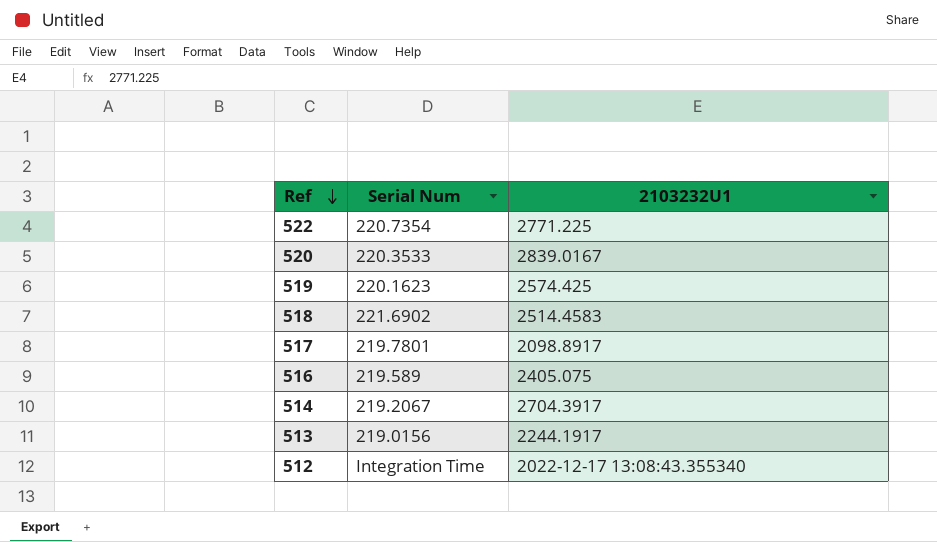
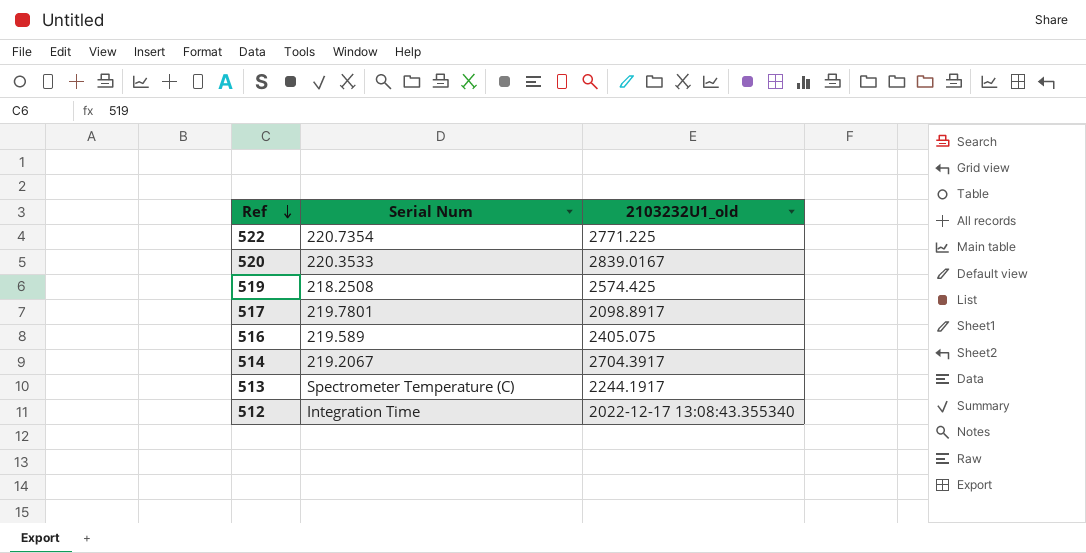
column name: 2103232U1 -> 2103232U1_old
row 518: 221.6902 | 2514.4583 -> none
519 | Serial Num: 220.1623 -> 218.2508
513 | Serial Num: 219.0156 -> Spectrometer Temperature (C)

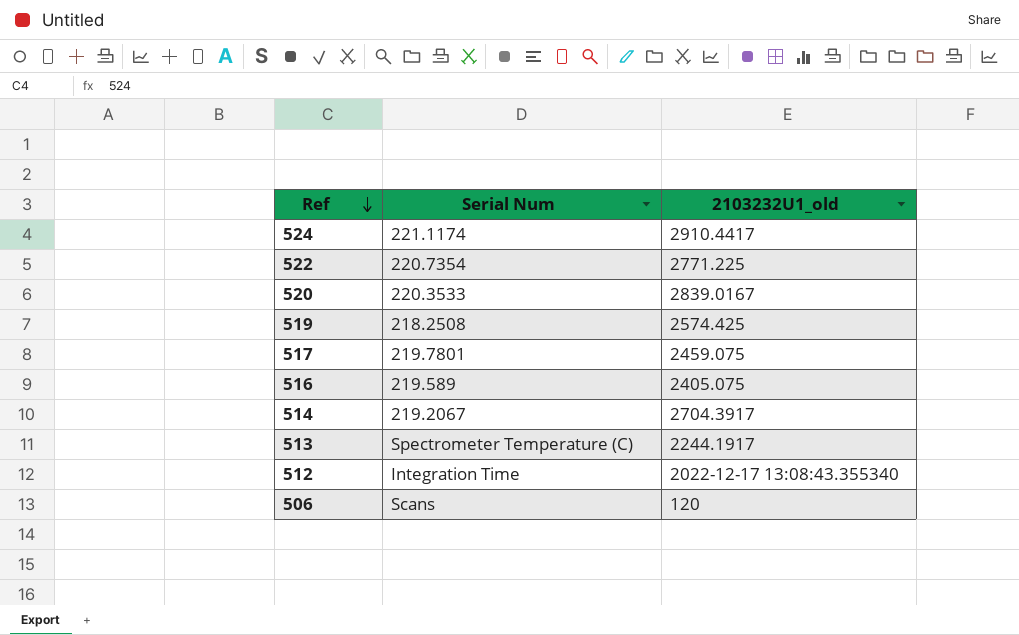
row 524: none -> 221.1174 | 2910.4417
517 | 2103232U1_old: 2098.8917 -> 2459.075
row 506: none -> Scans | 120

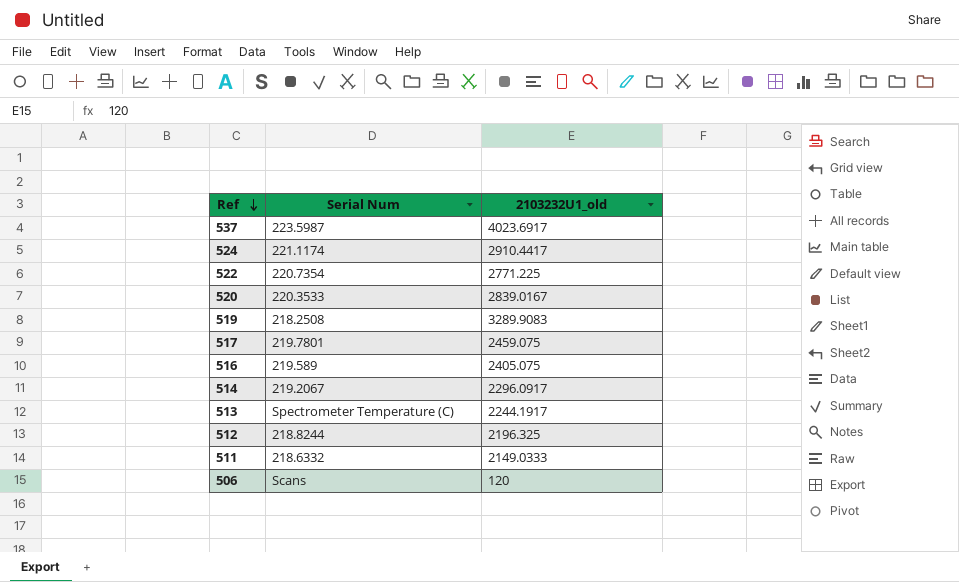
row 537: none -> 223.5987 | 4023.6917
519 | 2103232U1_old: 2574.425 -> 3289.9083
514 | 2103232U1_old: 2704.3917 -> 2296.0917
512 | Serial Num: Integration Time -> 218.8244
512 | 2103232U1_old: 2022-12-17 13:08:43.355340 -> 2196.325
row 511: none -> 218.6332 | 2149.0333

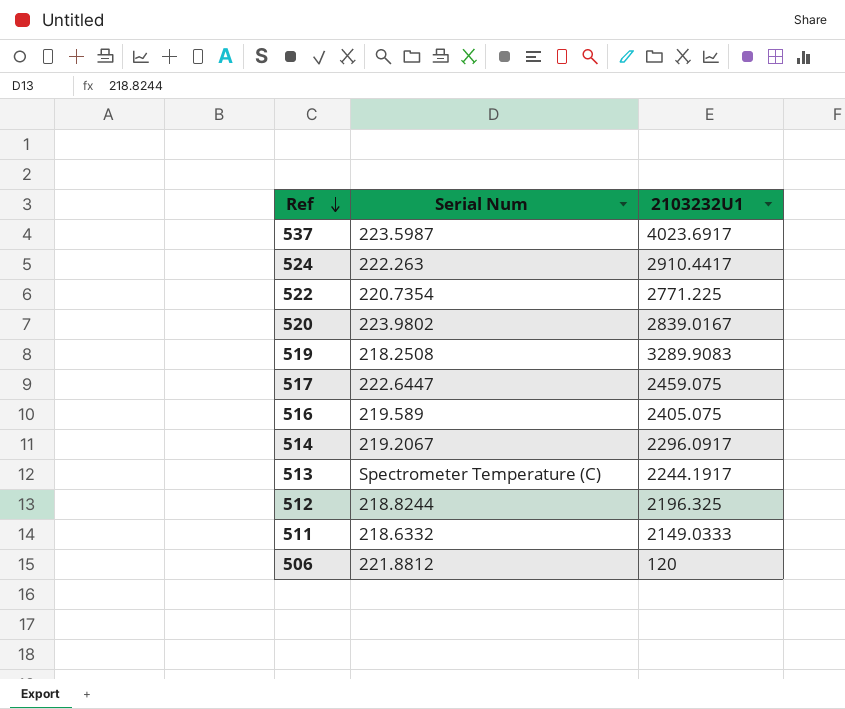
column name: 2103232U1_old -> 2103232U1
524 | Serial Num: 221.1174 -> 222.263
520 | Serial Num: 220.3533 -> 223.9802
517 | Serial Num: 219.7801 -> 222.6447
506 | Serial Num: Scans -> 221.8812

